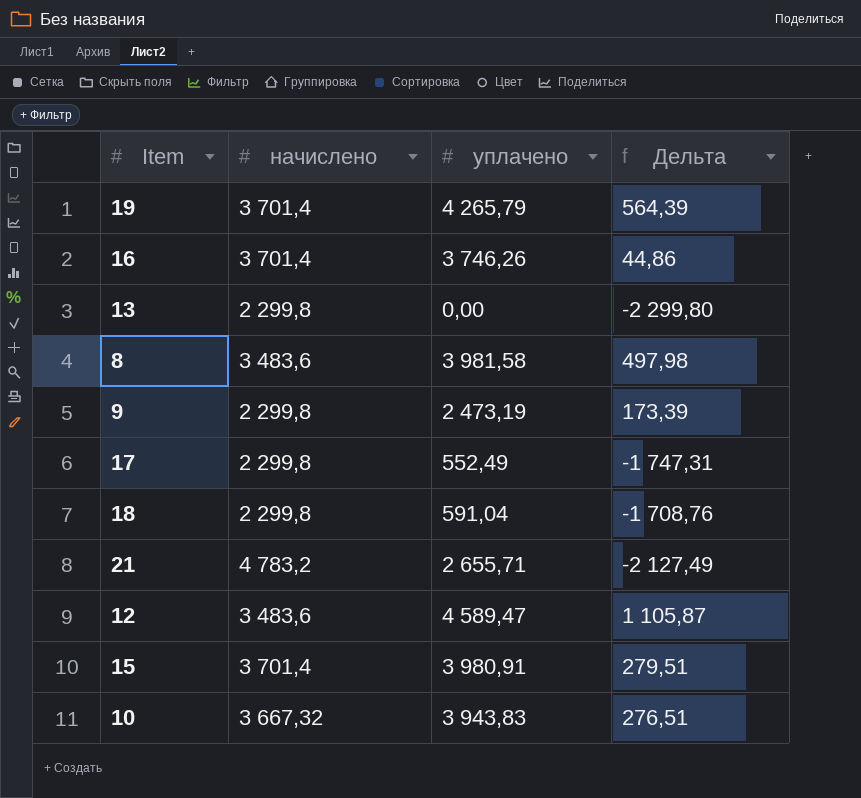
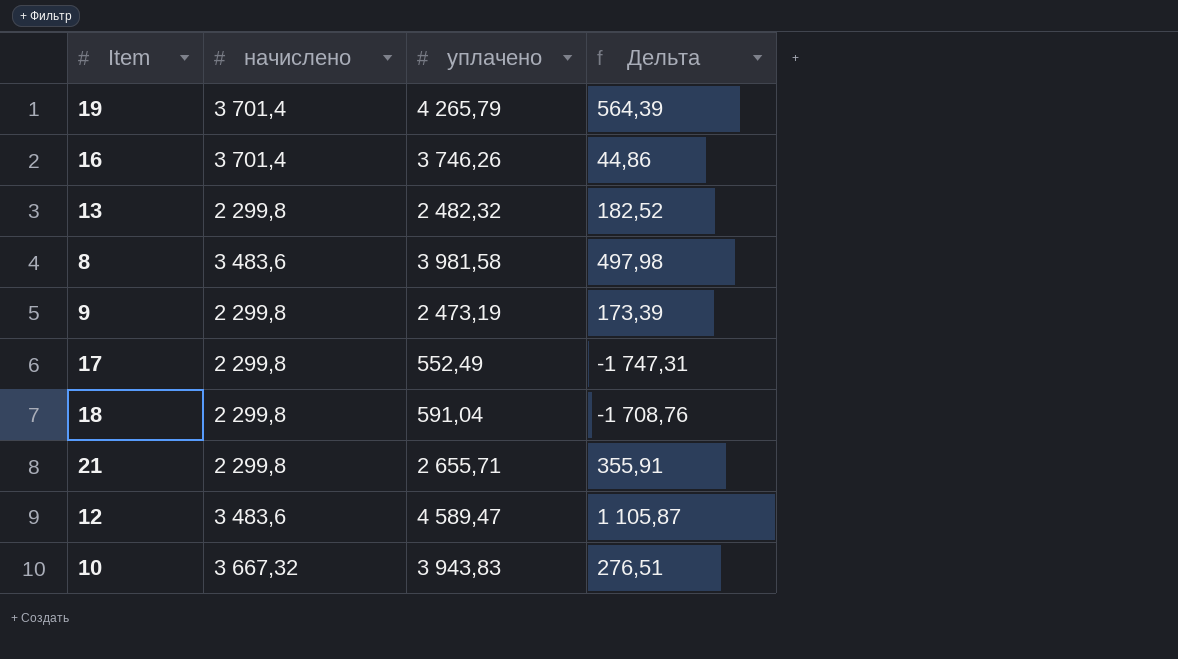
row 15: 3 701,4 | 3 980,91 | 279,51 -> none
13 | уплачено: 0,00 -> 2 482,32
13 | Дельта: -2 299,80 -> 182,52
21 | начислено: 4 783,2 -> 2 299,8
21 | Дельта: -2 127,49 -> 355,91

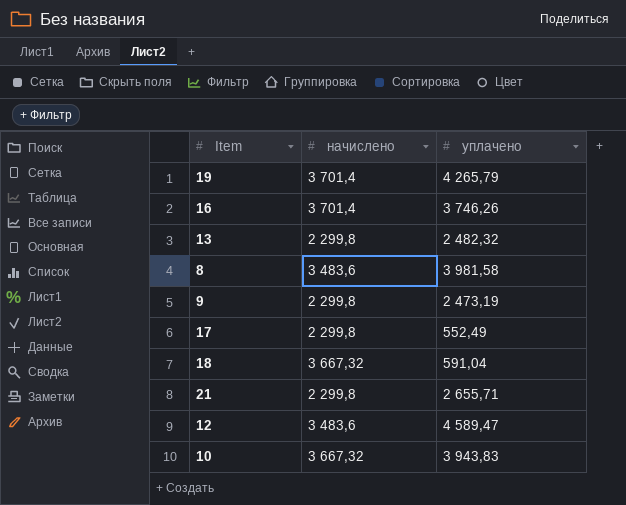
column Дельта | formula: [уплачено] - [начислено] -> none
18 | начислено: 2 299,8 -> 3 667,32

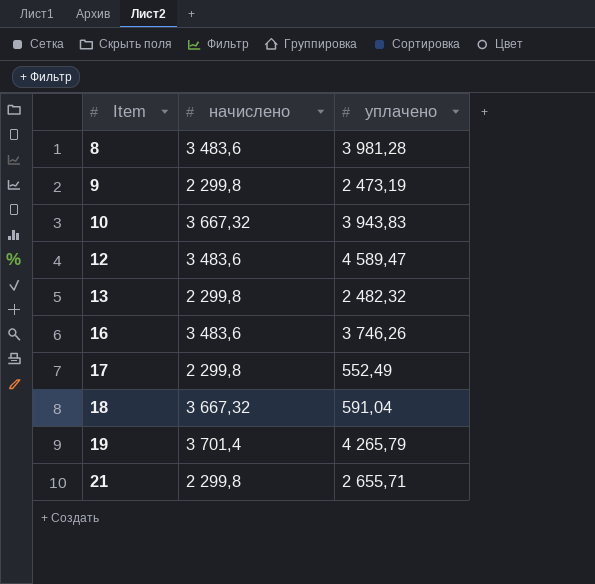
row order: none -> Item ascending
8 | уплачено: 3 981,58 -> 3 981,28
16 | начислено: 3 701,4 -> 3 483,6

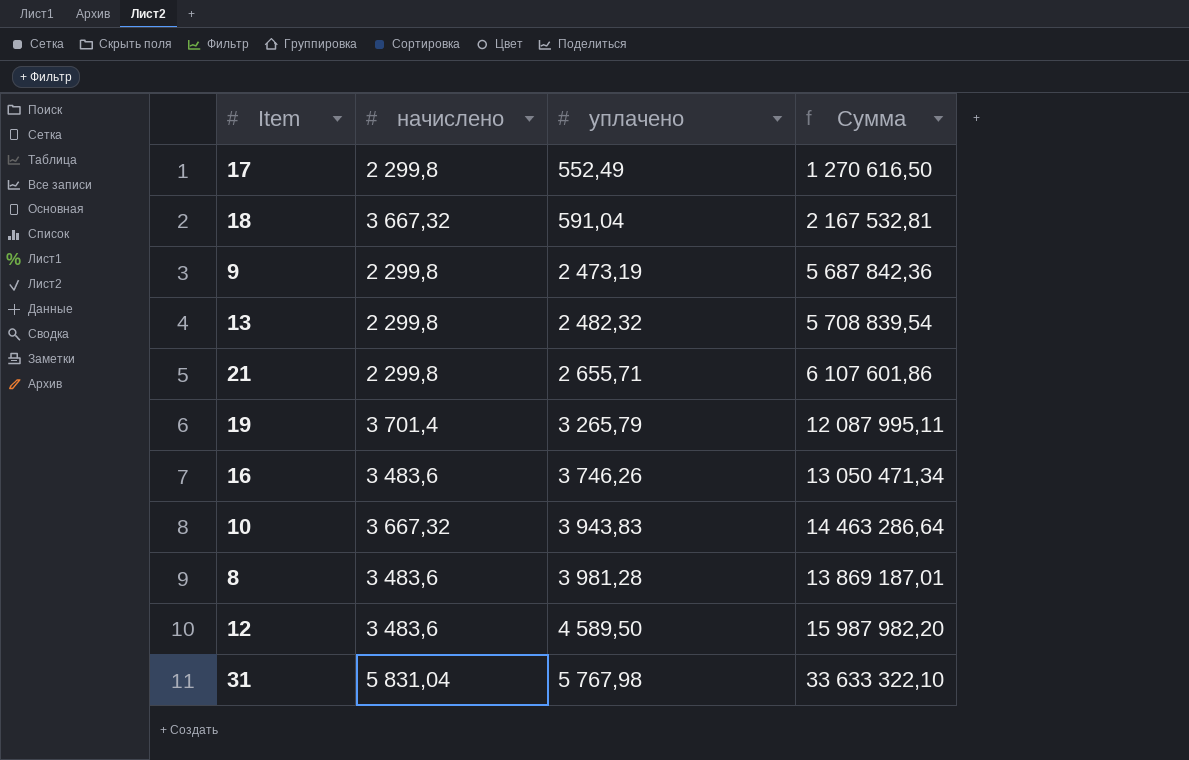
row order: Item ascending -> уплачено ascending
column Сумма | formula: none -> [начислено] * [уплачено]
19 | уплачено: 4 265,79 -> 3 265,79
12 | уплачено: 4 589,47 -> 4 589,50
row 31: none -> 5 831,04 | 5 767,98 | 33 633 322,10

